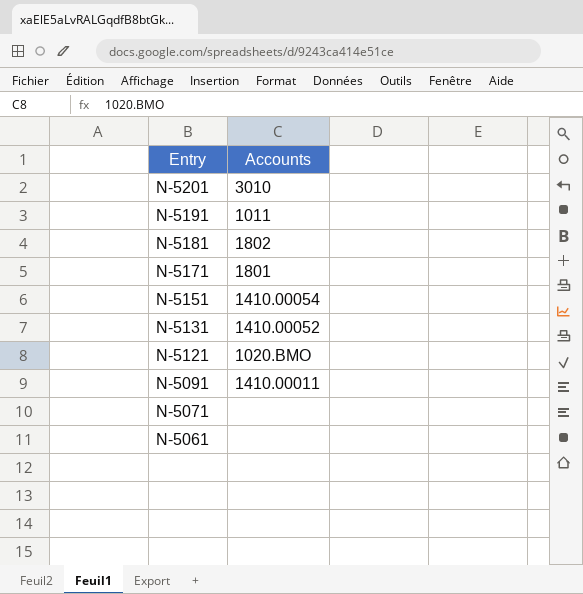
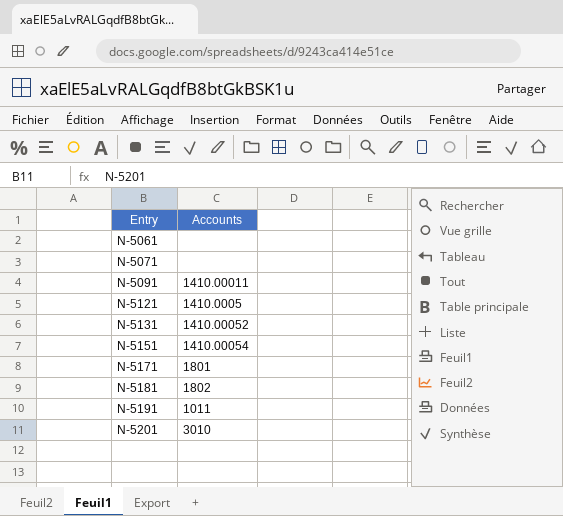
row order: Entry descending -> Entry ascending
N-5121 | Accounts: 1020.BMO -> 1410.0005

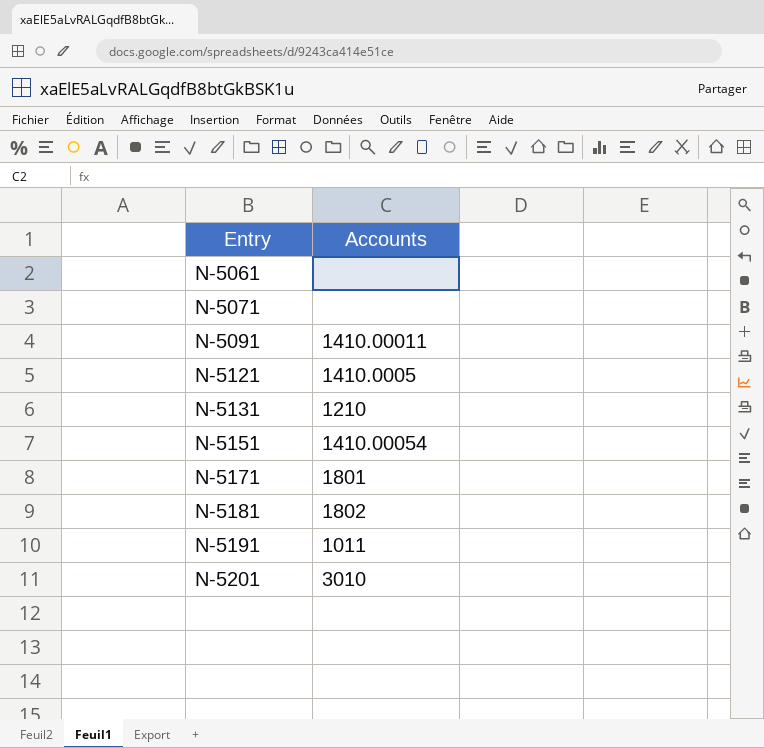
N-5131 | Accounts: 1410.00052 -> 1210

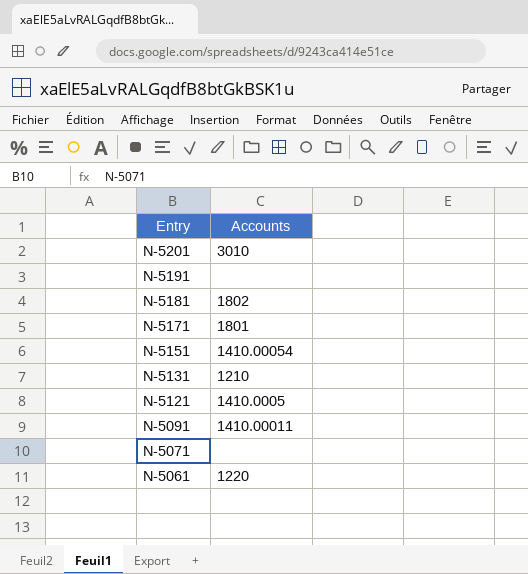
row order: Entry ascending -> Entry descending
N-5191 | Accounts: 1011 -> none
N-5061 | Accounts: none -> 1220

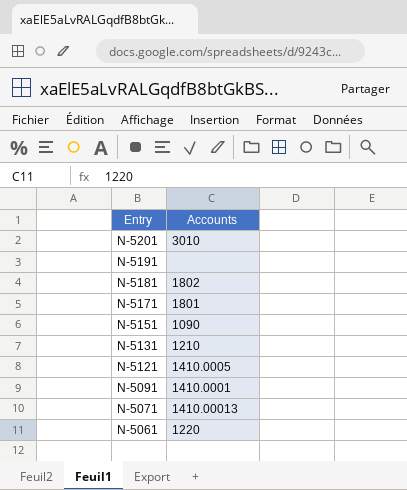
N-5151 | Accounts: 1410.00054 -> 1090
N-5091 | Accounts: 1410.00011 -> 1410.0001
N-5071 | Accounts: none -> 1410.00013

